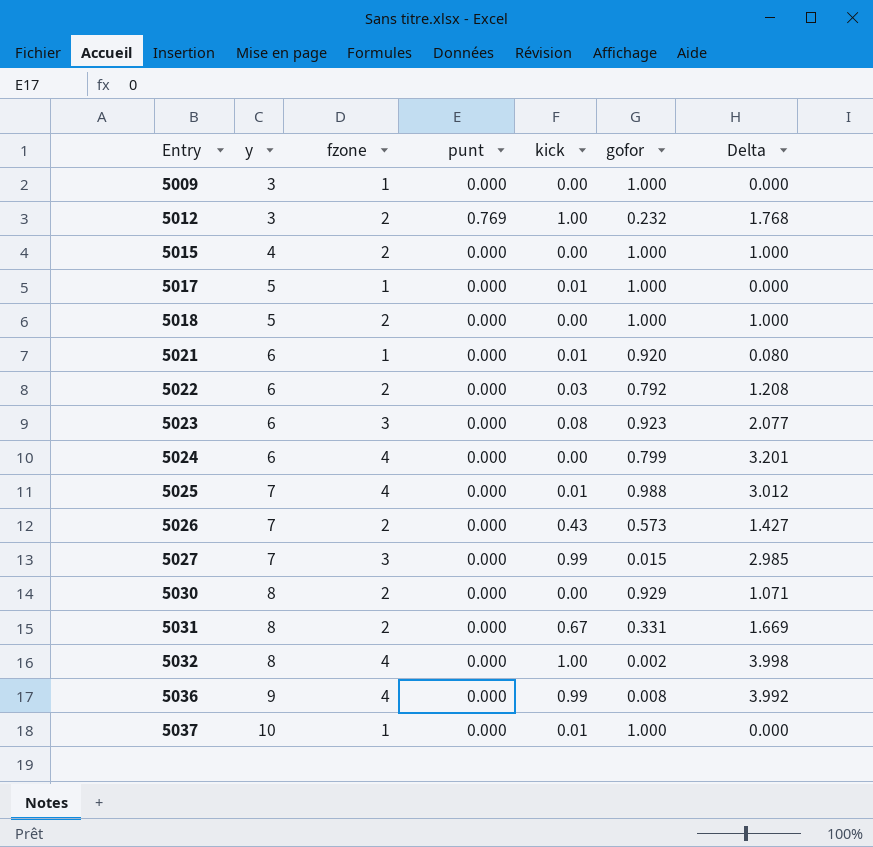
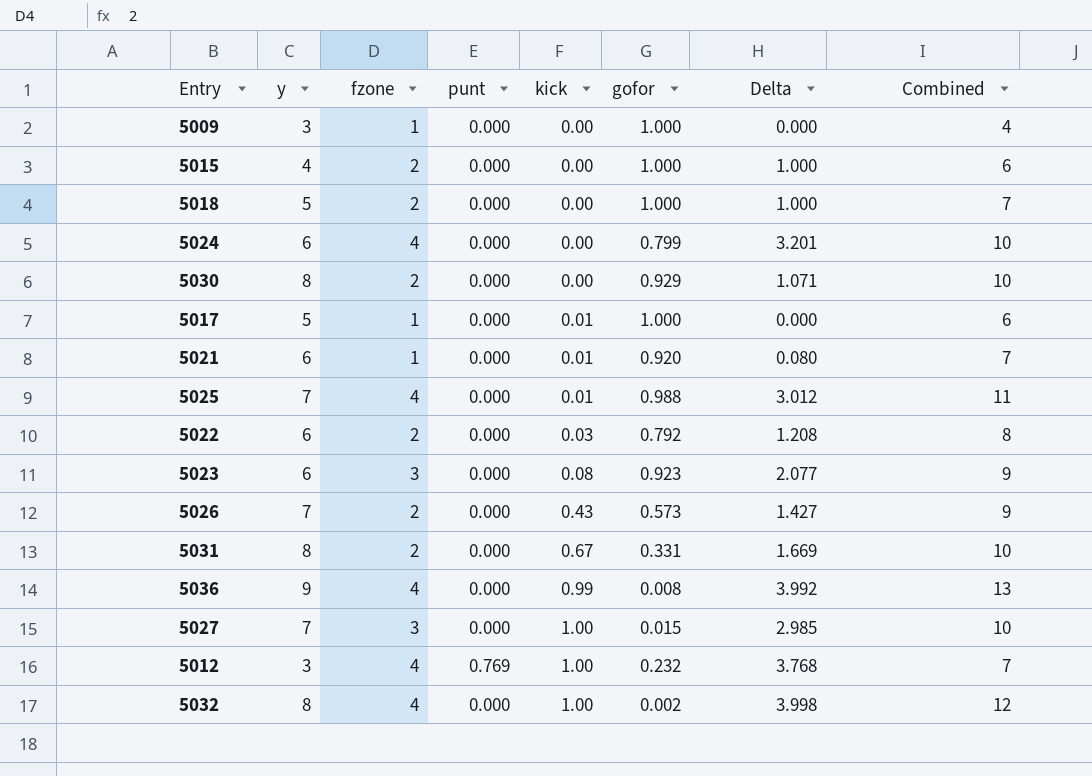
row order: Entry ascending -> kick ascending
column Combined | formula: none -> [y] + [fzone]
row 5037: 10 | 1 | 0.000 | 0.01 | 1.000 | 0.000 -> none
5027 | kick: 0.99 -> 1.00
5012 | fzone: 2 -> 4
5012 | Delta: 1.768 -> 3.768

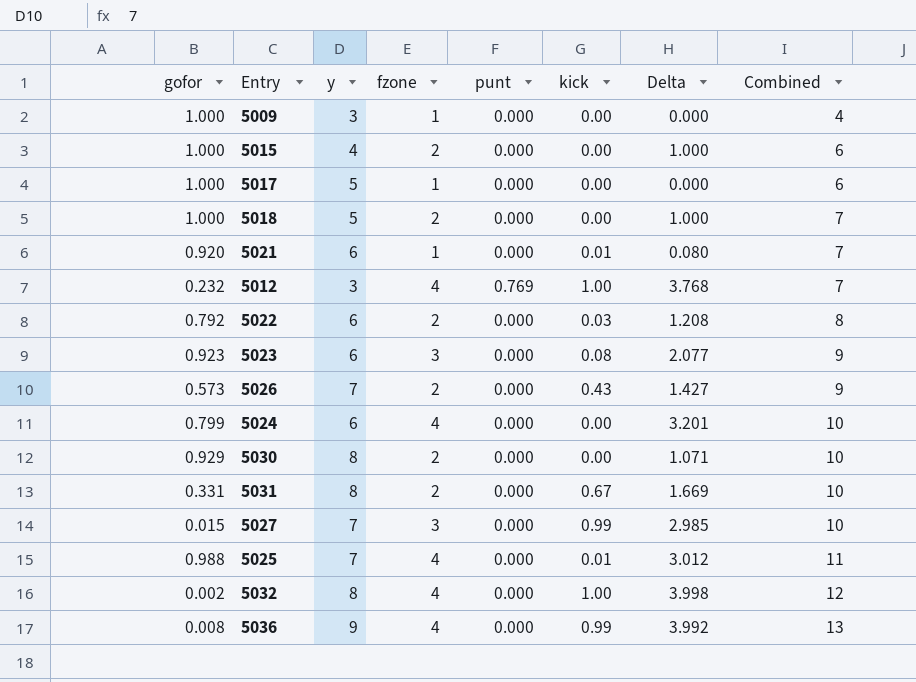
row order: kick ascending -> Combined ascending
column gofor | position: 6 -> 1
5017 | kick: 0.01 -> 0.00
5027 | kick: 1.00 -> 0.99

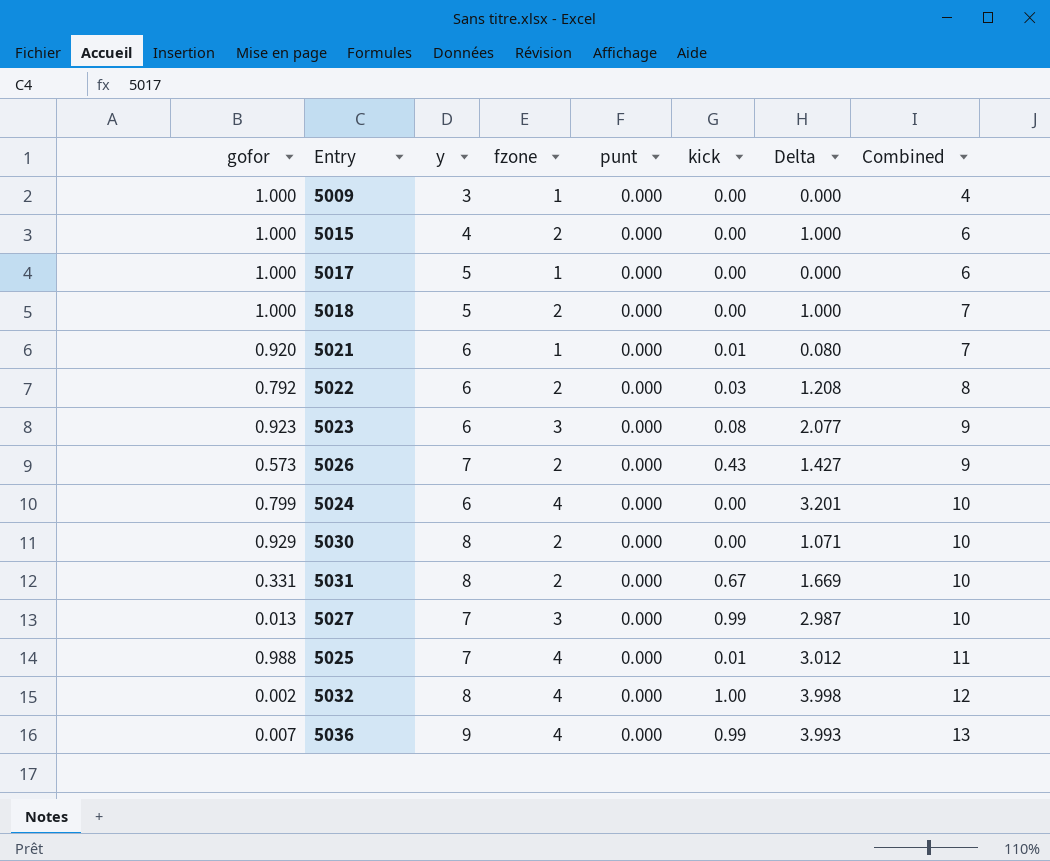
row 5012: 0.232 | 3 | 4 | 0.769 | 1.00 | 3.768 | 7 -> none
5027 | gofor: 0.015 -> 0.013
5027 | Delta: 2.985 -> 2.987
5036 | gofor: 0.008 -> 0.007
5036 | Delta: 3.992 -> 3.993

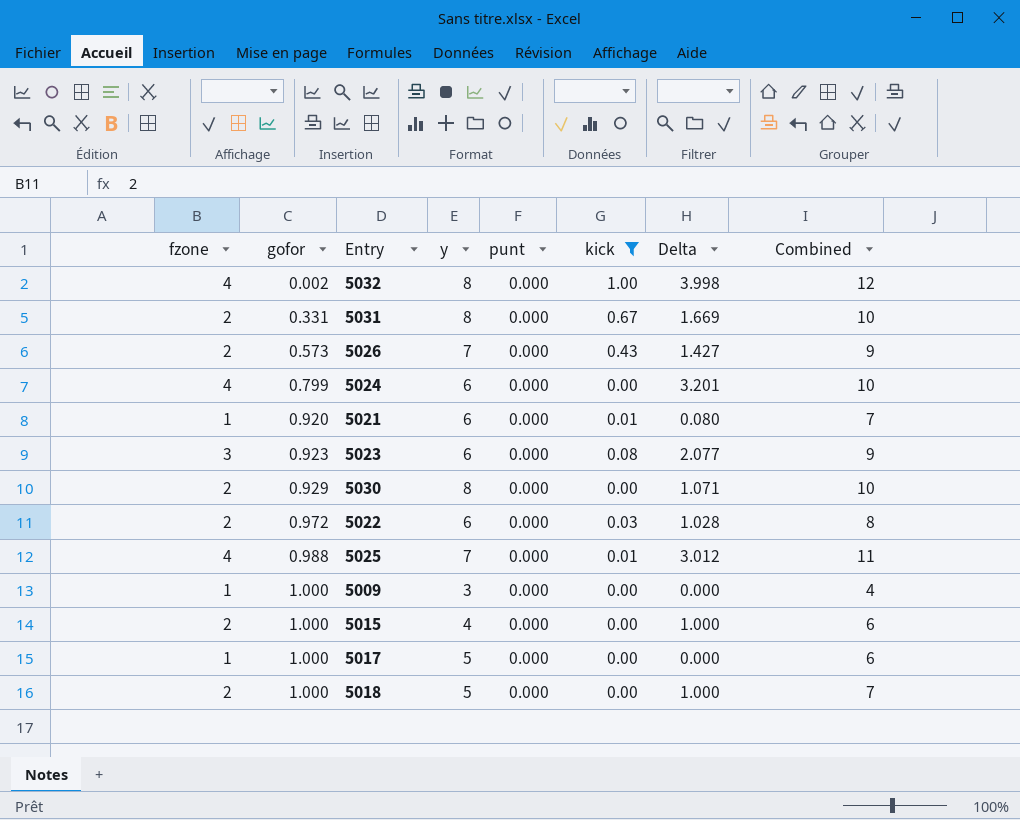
filter: none -> kick != 0.99
row order: Combined ascending -> gofor ascending
column fzone | position: 4 -> 1
5022 | gofor: 0.792 -> 0.972
5022 | Delta: 1.208 -> 1.028

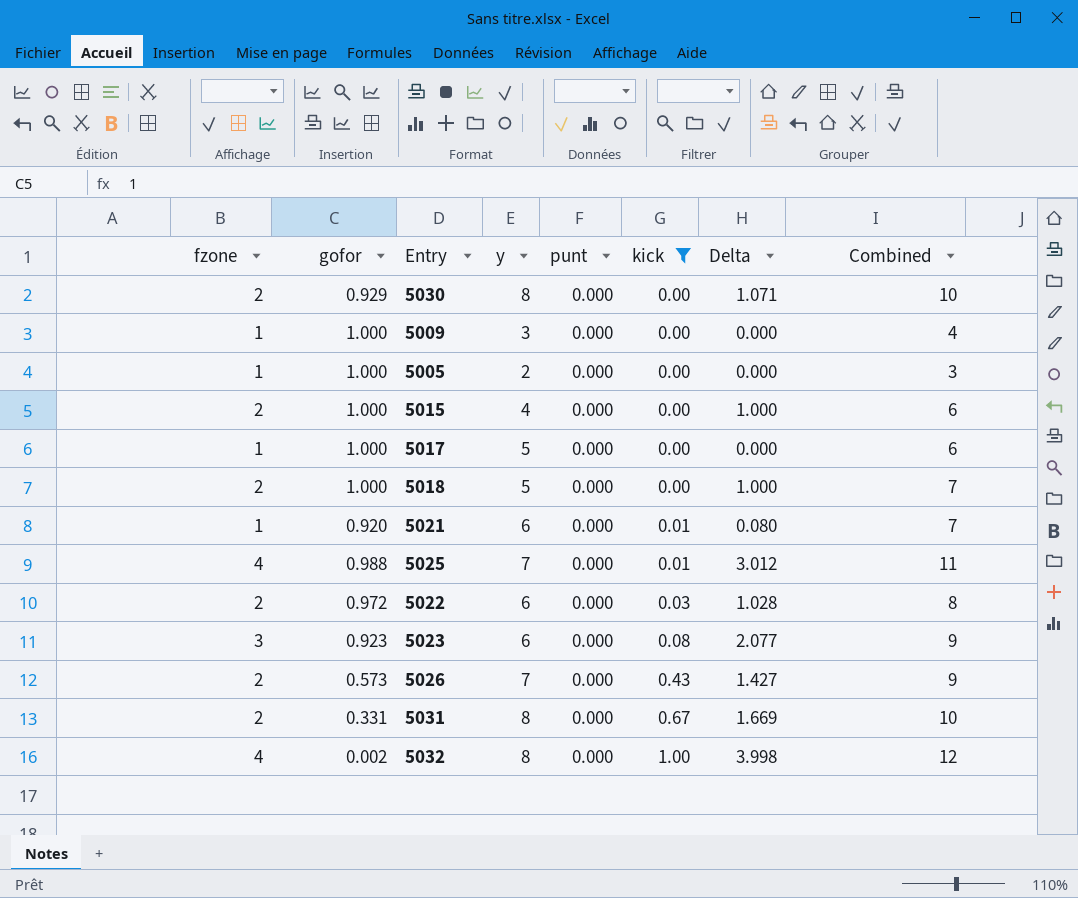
row order: gofor ascending -> kick ascending
row 5024: 4 | 0.799 | 6 | 0.000 | 0.00 | 3.201 | 10 -> none
row 5005: none -> 1 | 1.000 | 2 | 0.000 | 0.00 | 0.000 | 3

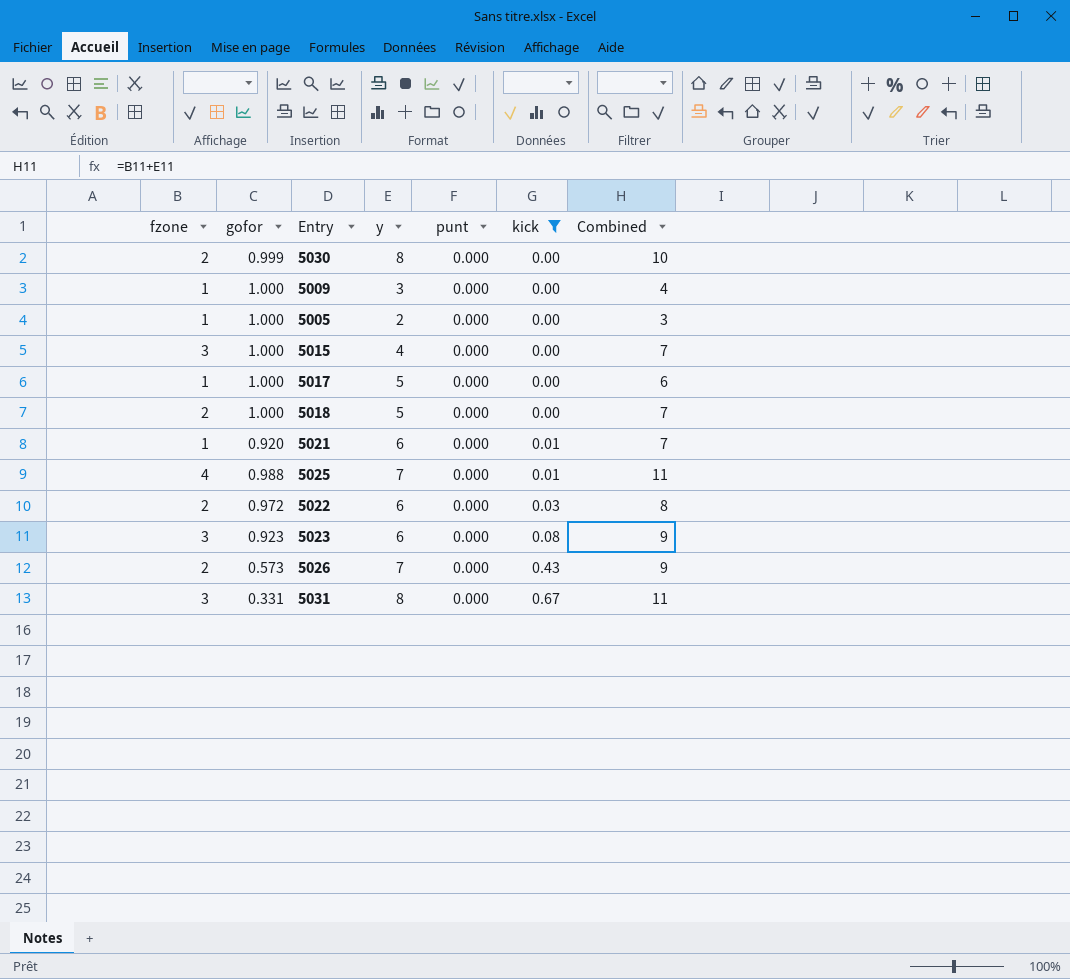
column Delta | formula: [fzone] - [gofor] -> none
row 5032: 4 | 0.002 | 8 | 0.000 | 1.00 | 3.998 | 12 -> none
5030 | gofor: 0.929 -> 0.999
5015 | fzone: 2 -> 3
5015 | Combined: 6 -> 7
5031 | fzone: 2 -> 3
5031 | Combined: 10 -> 11

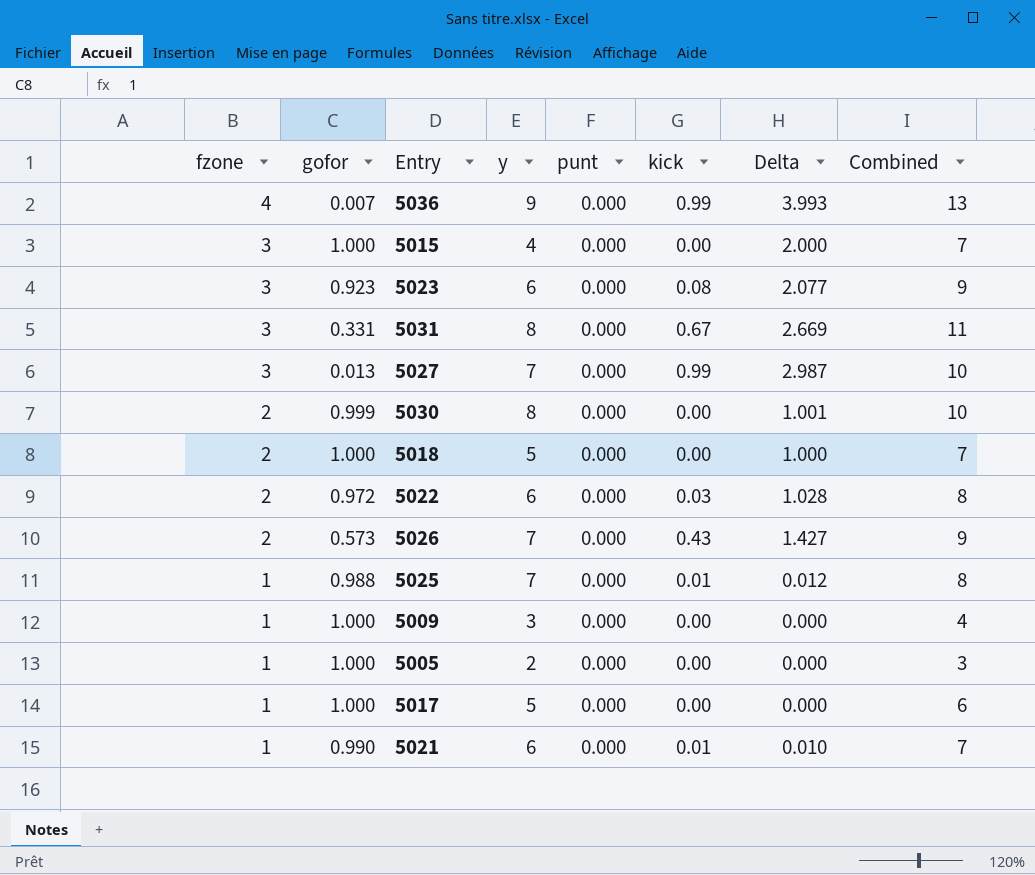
filter: kick != 0.99 -> none
row order: kick ascending -> fzone descending
column Delta | formula: none -> [fzone] - [gofor]
5025 | fzone: 4 -> 1
5025 | Combined: 11 -> 8
5021 | gofor: 0.920 -> 0.990

